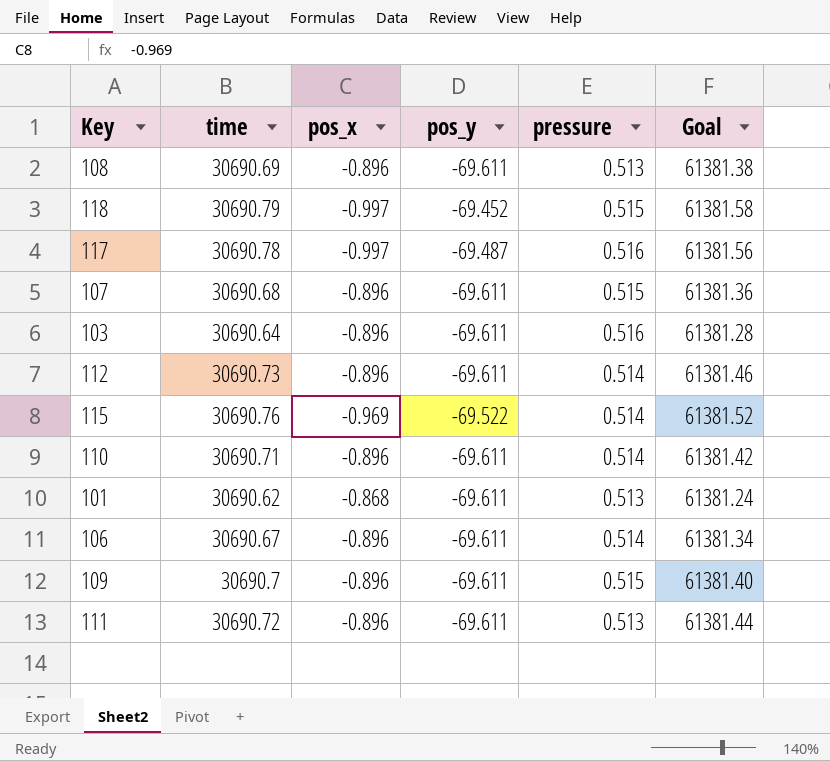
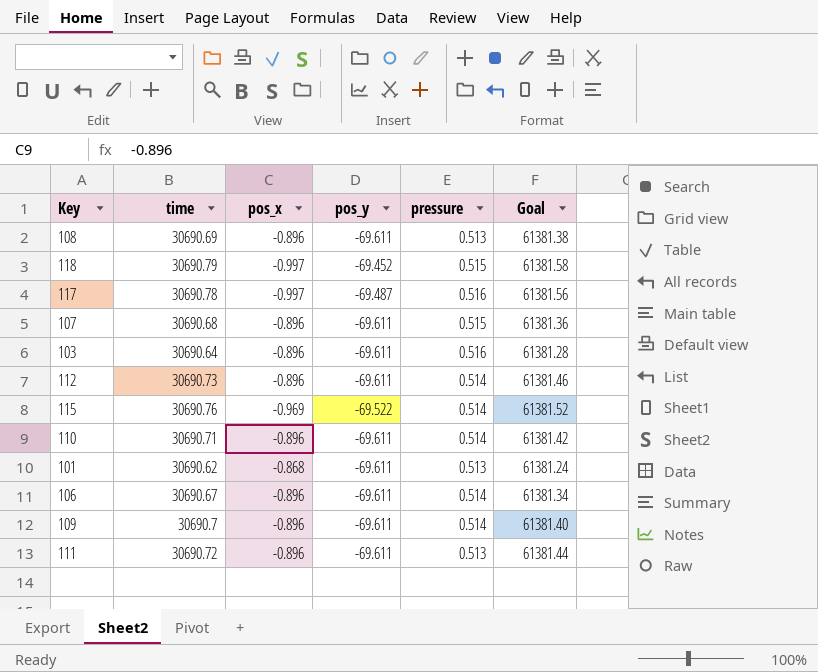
109 | pressure: 0.515 -> 0.514

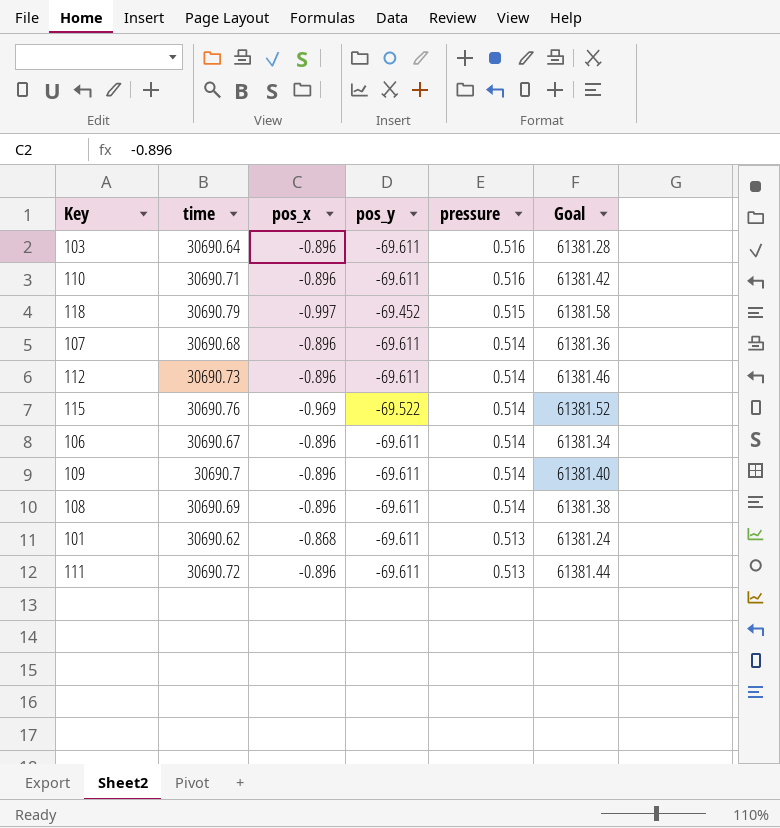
row order: none -> pressure descending
row 117: 30690.78 | -0.997 | -69.487 | 0.516 | 61381.56 -> none
110 | pressure: 0.514 -> 0.516
107 | pressure: 0.515 -> 0.514
108 | pressure: 0.513 -> 0.514

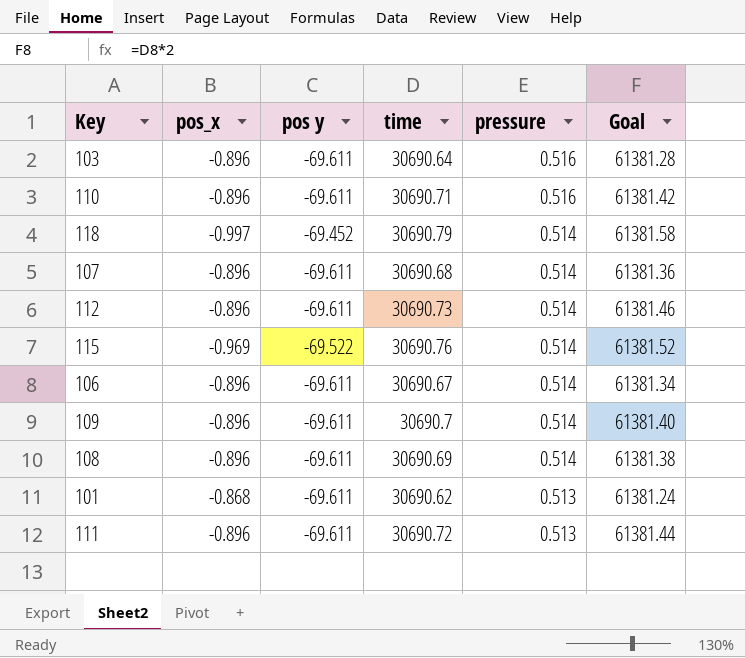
column name: pos_y -> pos y
column time | position: 2 -> 4
118 | pressure: 0.515 -> 0.514

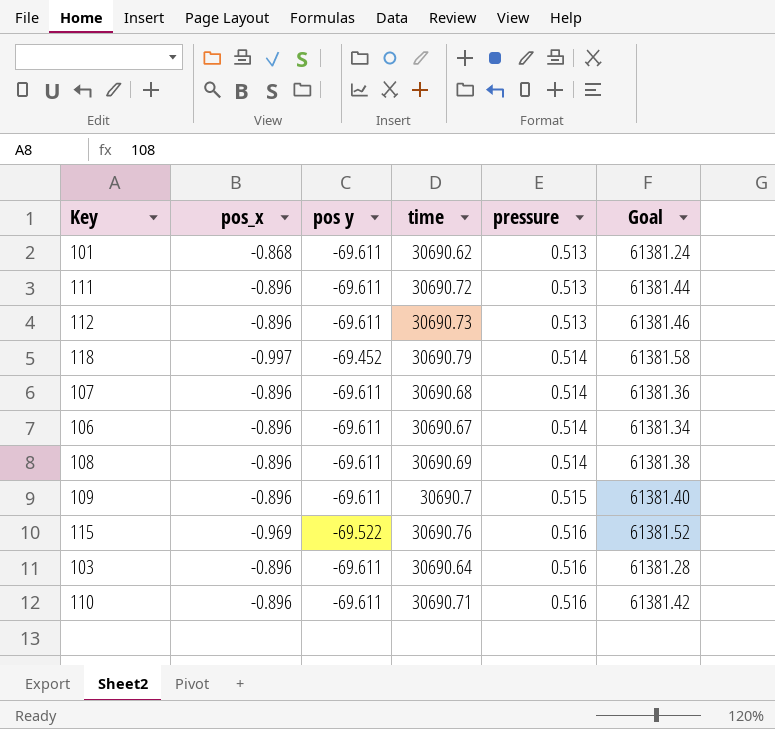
row order: pressure descending -> pressure ascending
112 | pressure: 0.514 -> 0.513
109 | pressure: 0.514 -> 0.515
115 | pressure: 0.514 -> 0.516

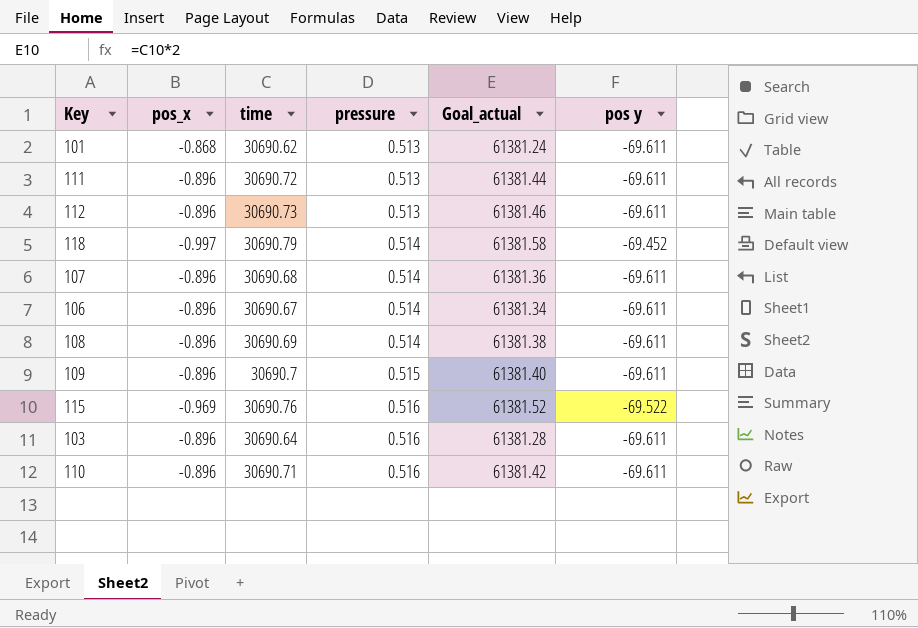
column name: Goal -> Goal_actual
column pos y | position: 3 -> 6

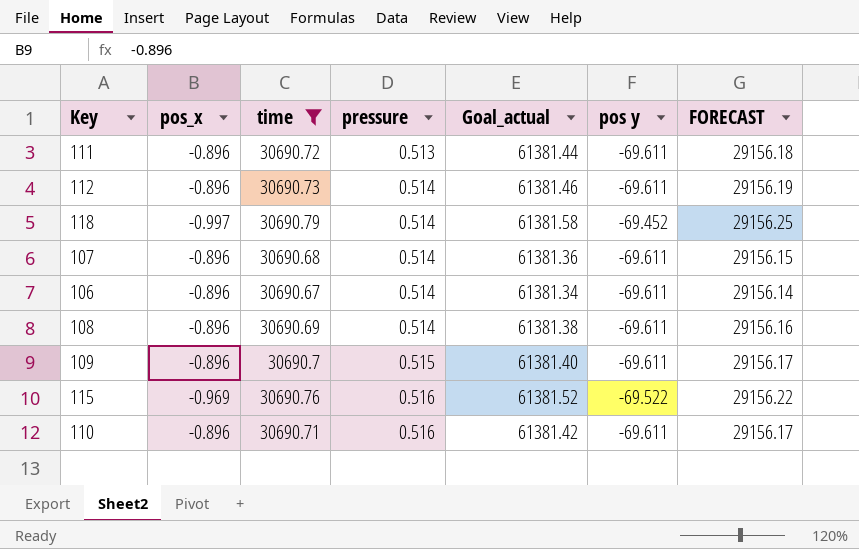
filter: none -> time >= 30690.67
column FORECAST | formula: none -> [time] * 0.95
112 | pressure: 0.513 -> 0.514

